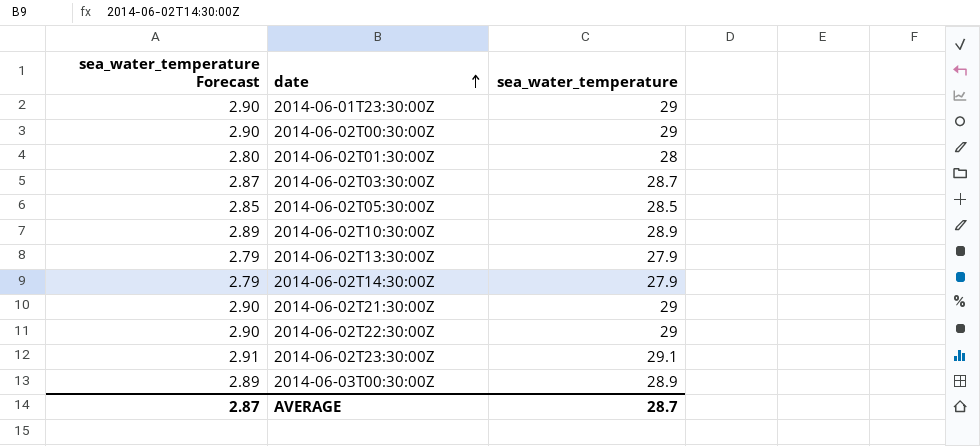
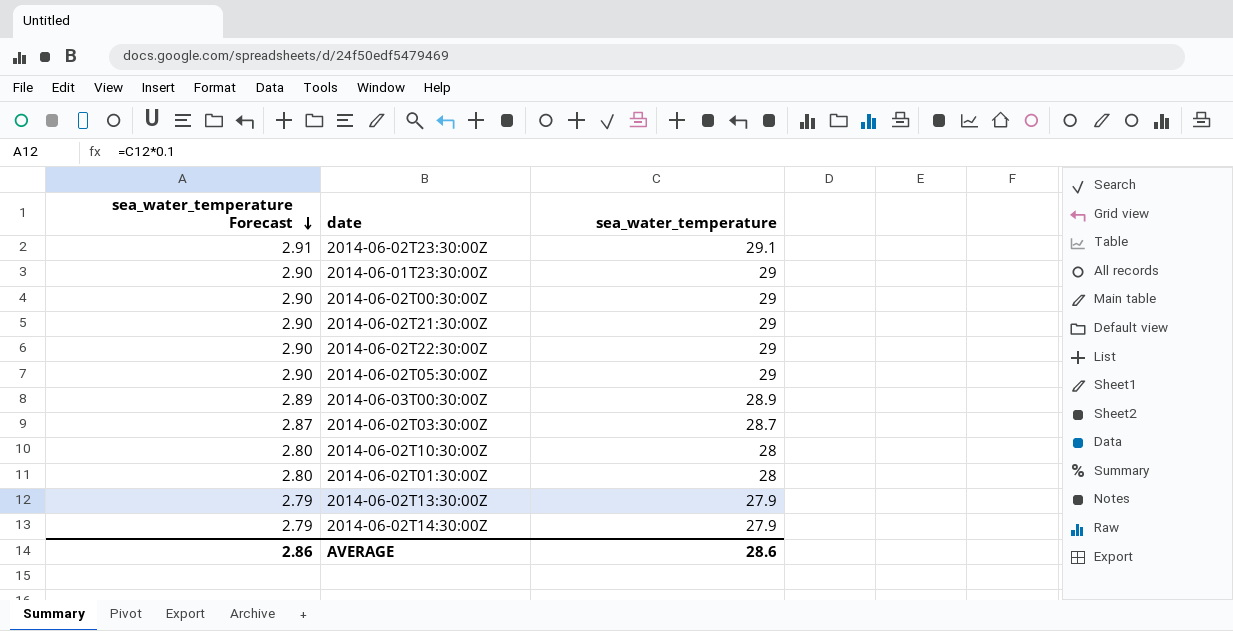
row order: date ascending -> sea_water_temperature Forecast descending
2014-06-02T05:30:00Z | sea_water_temperature Forecast: 2.85 -> 2.90
2014-06-02T05:30:00Z | sea_water_temperature: 28.5 -> 29
2014-06-02T10:30:00Z | sea_water_temperature Forecast: 2.89 -> 2.80
2014-06-02T10:30:00Z | sea_water_temperature: 28.9 -> 28
AVERAGE | sea_water_temperature Forecast: 2.87 -> 2.86
AVERAGE | sea_water_temperature: 28.7 -> 28.6

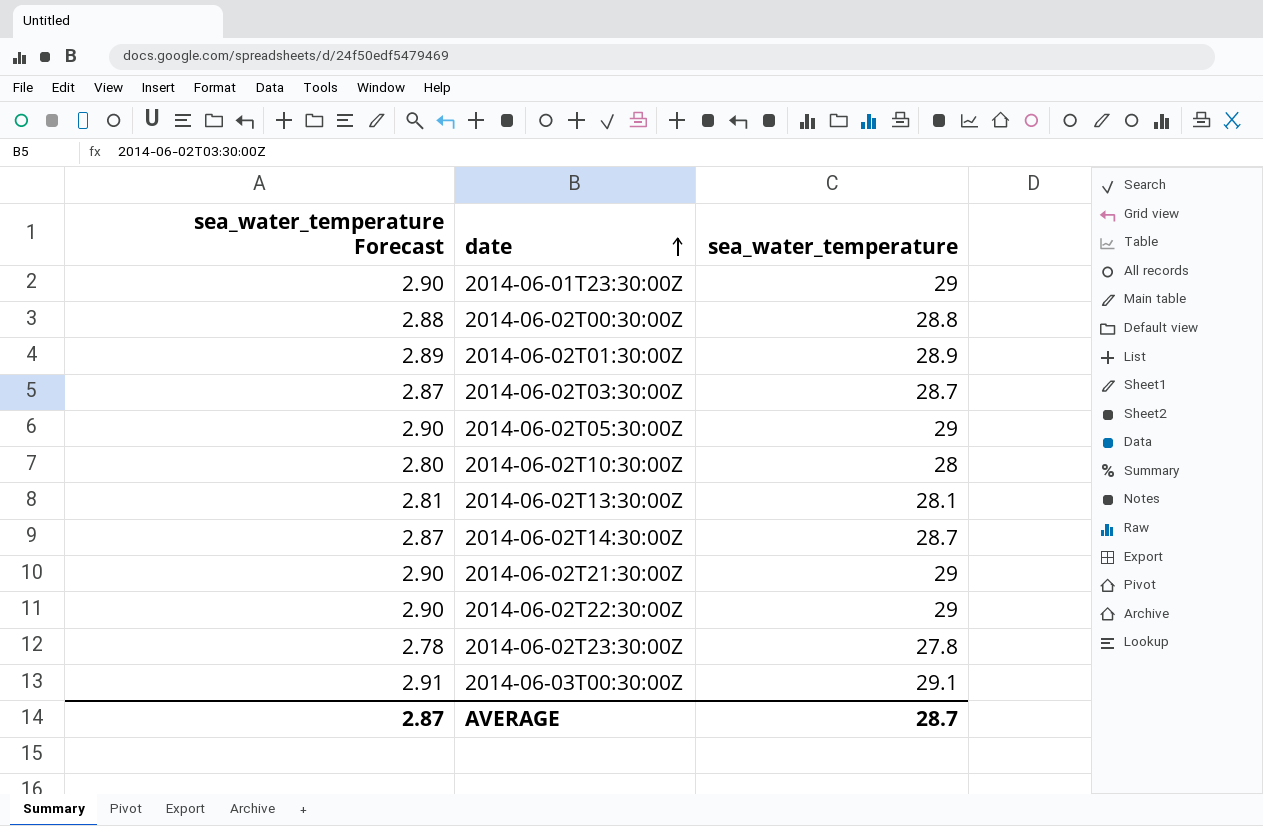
row order: sea_water_temperature Forecast descending -> date ascending
2014-06-02T00:30:00Z | sea_water_temperature Forecast: 2.90 -> 2.88
2014-06-02T00:30:00Z | sea_water_temperature: 29 -> 28.8
2014-06-02T01:30:00Z | sea_water_temperature Forecast: 2.80 -> 2.89
2014-06-02T01:30:00Z | sea_water_temperature: 28 -> 28.9
2014-06-02T13:30:00Z | sea_water_temperature Forecast: 2.79 -> 2.81
2014-06-02T13:30:00Z | sea_water_temperature: 27.9 -> 28.1
2014-06-02T14:30:00Z | sea_water_temperature Forecast: 2.79 -> 2.87
2014-06-02T14:30:00Z | sea_water_temperature: 27.9 -> 28.7
2014-06-02T23:30:00Z | sea_water_temperature Forecast: 2.91 -> 2.78
2014-06-02T23:30:00Z | sea_water_temperature: 29.1 -> 27.8
2014-06-03T00:30:00Z | sea_water_temperature Forecast: 2.89 -> 2.91
2014-06-03T00:30:00Z | sea_water_temperature: 28.9 -> 29.1
AVERAGE | sea_water_temperature Forecast: 2.86 -> 2.87
AVERAGE | sea_water_temperature: 28.6 -> 28.7

